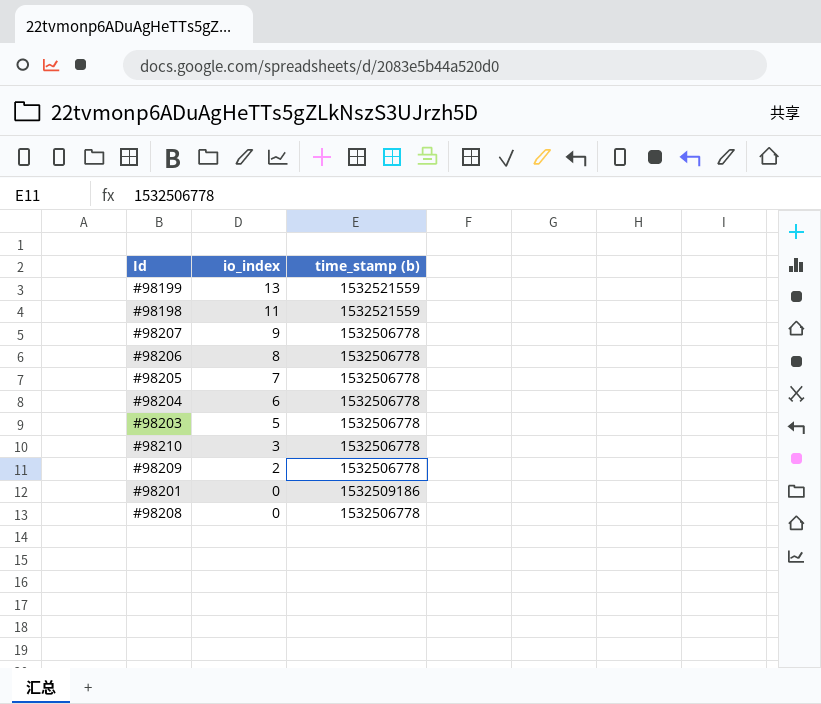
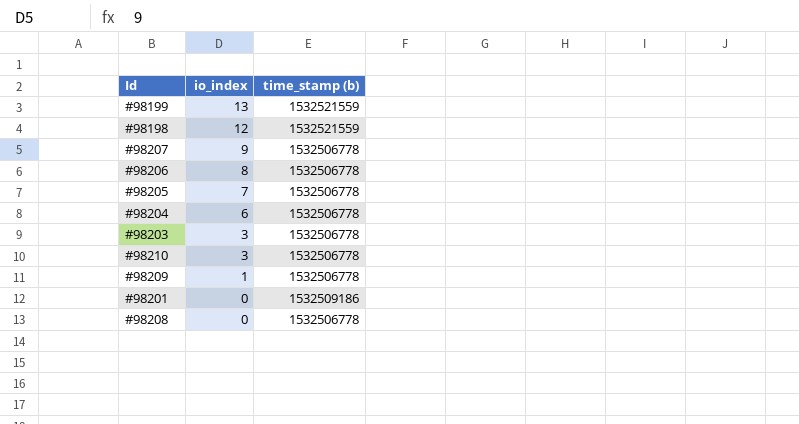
#98198 | io_index: 11 -> 12
#98203 | io_index: 5 -> 3
#98209 | io_index: 2 -> 1

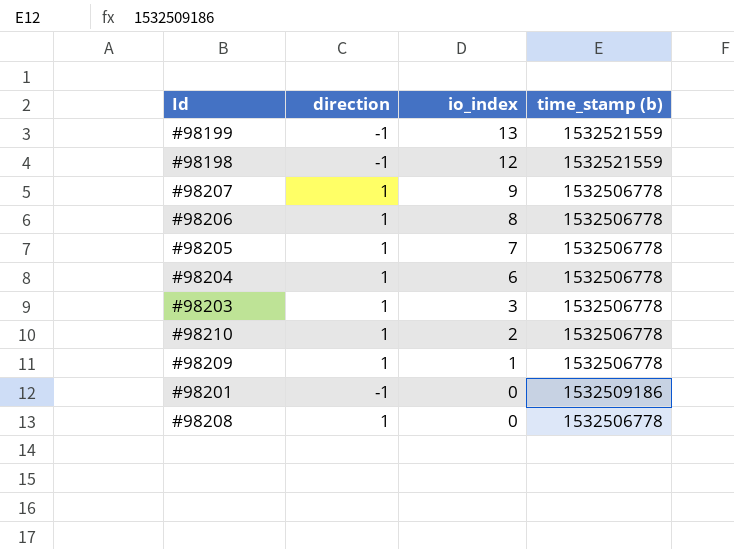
column direction | position: none -> 2
#98210 | io_index: 3 -> 2

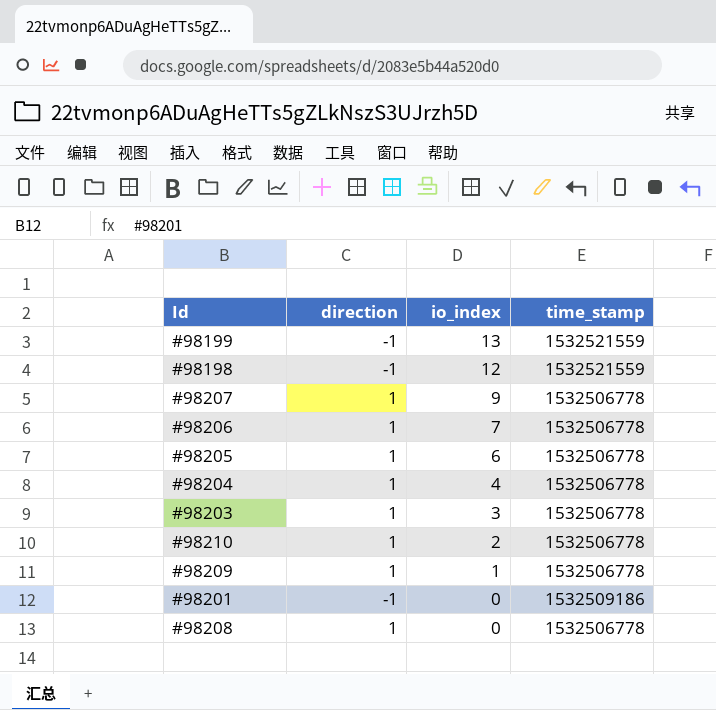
column name: time_stamp (b) -> time_stamp
#98206 | io_index: 8 -> 7
#98205 | io_index: 7 -> 6
#98204 | io_index: 6 -> 4

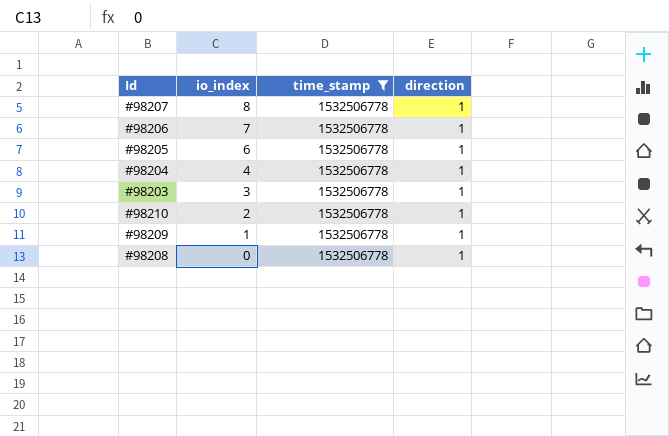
filter: none -> time_stamp = 1532506778
column direction | position: 2 -> 4
#98207 | io_index: 9 -> 8

